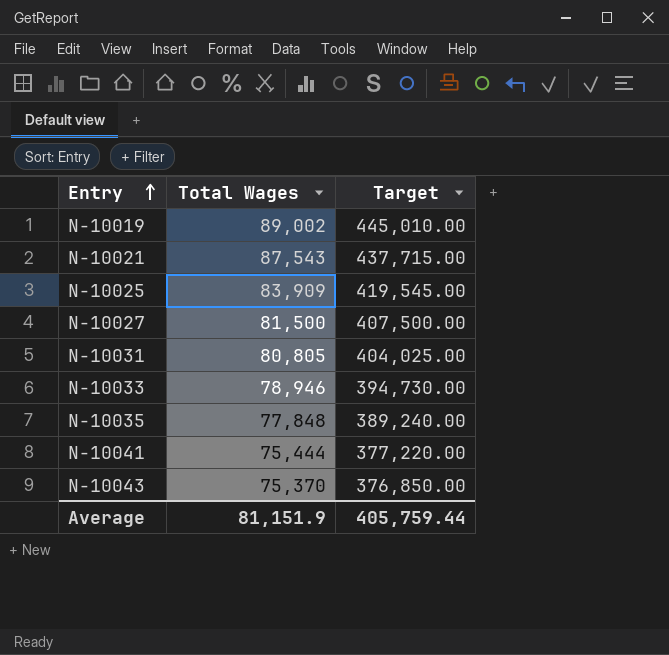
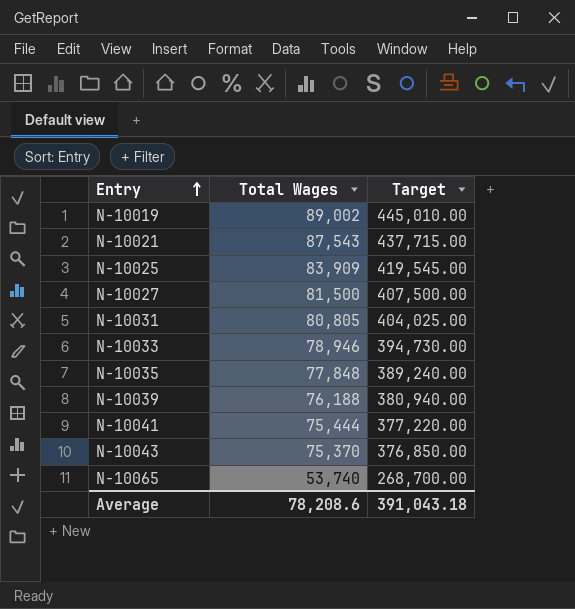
row N-10039: none -> 76,188 | 380,940.00
row N-10065: none -> 53,740 | 268,700.00
Average | Total Wages: 81,151.9 -> 78,208.6
Average | Target: 405,759.44 -> 391,043.18

